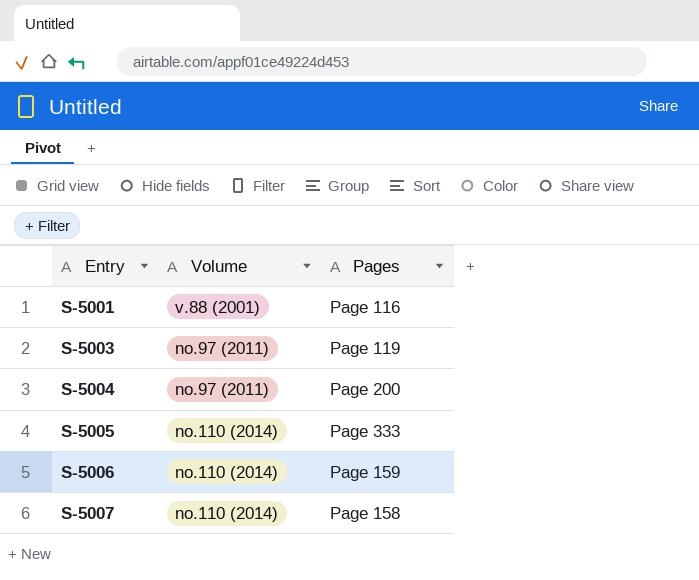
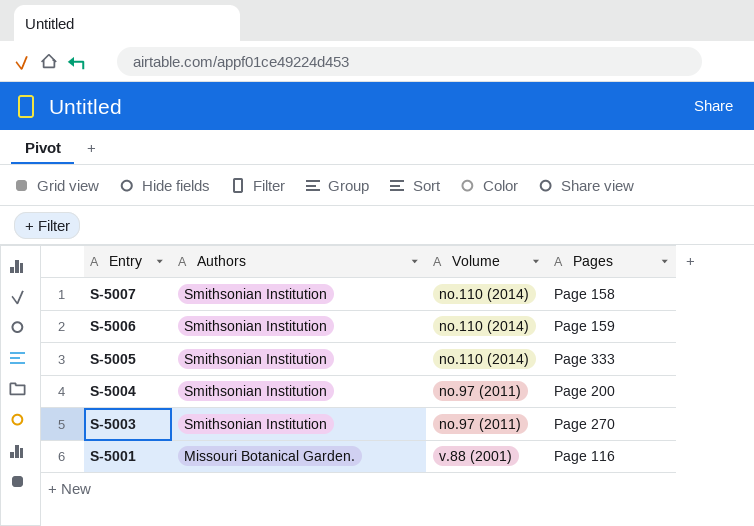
row order: Entry ascending -> Entry descending
column Authors | position: none -> 2
S-5003 | Pages: Page 119 -> Page 270

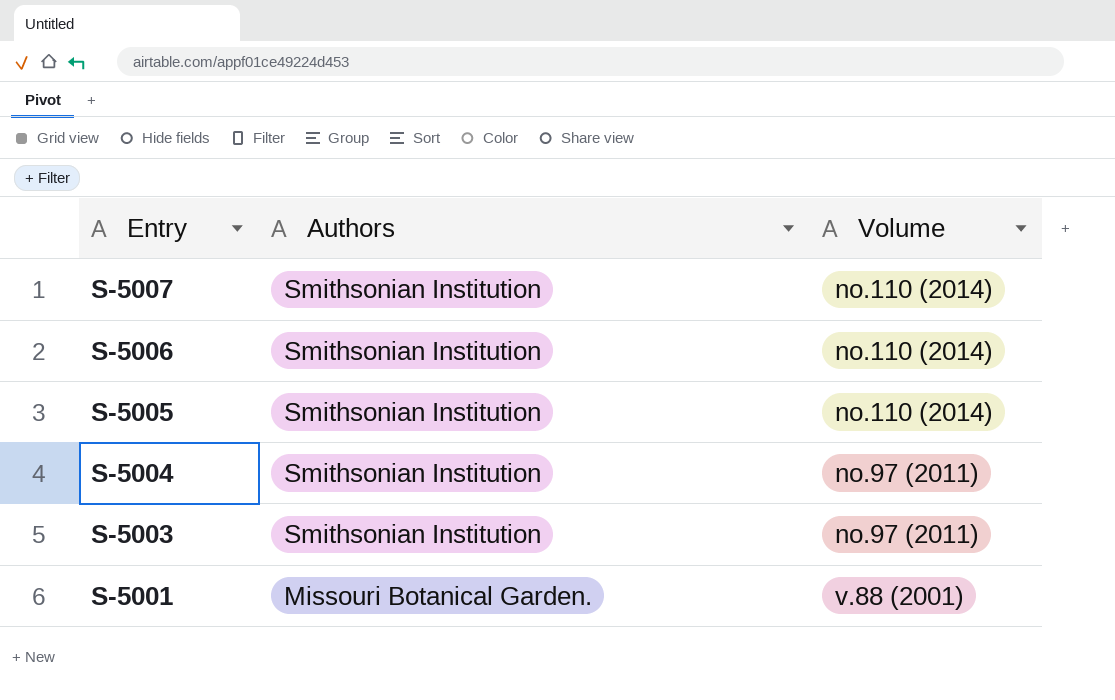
column Pages | position: 4 -> none

